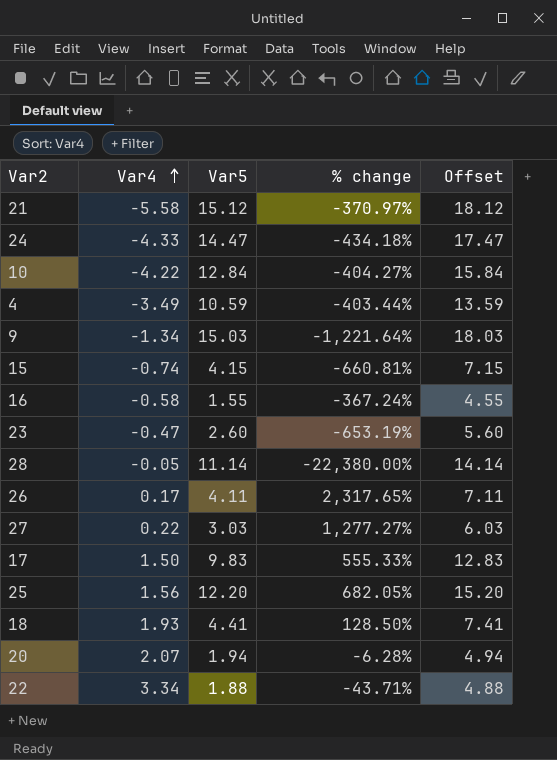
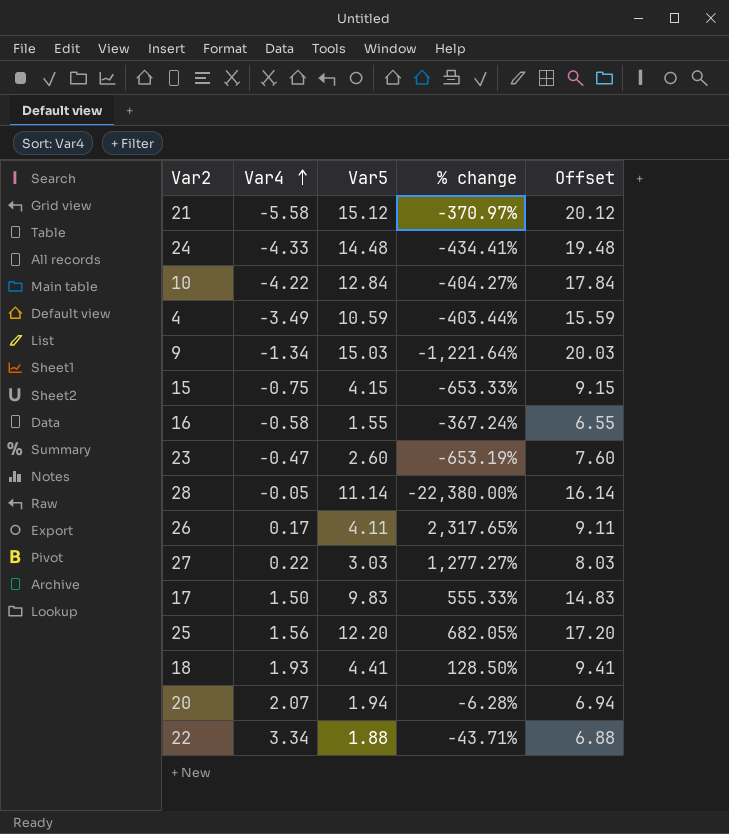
column Offset | formula: [Var5] + 3 -> [Var5] + 5
24 | Var5: 14.47 -> 14.48
24 | % change: -434.18% -> -434.41%
15 | Var4: -0.74 -> -0.75
15 | % change: -660.81% -> -653.33%

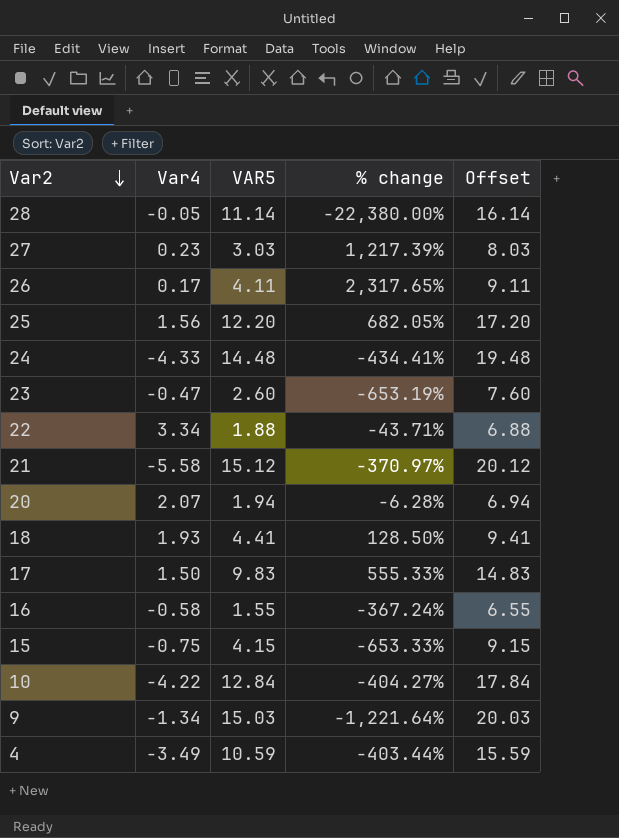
row order: Var4 ascending -> Var2 descending
column name: Var5 -> VAR5
27 | Var4: 0.22 -> 0.23
27 | % change: 1,277.27% -> 1,217.39%

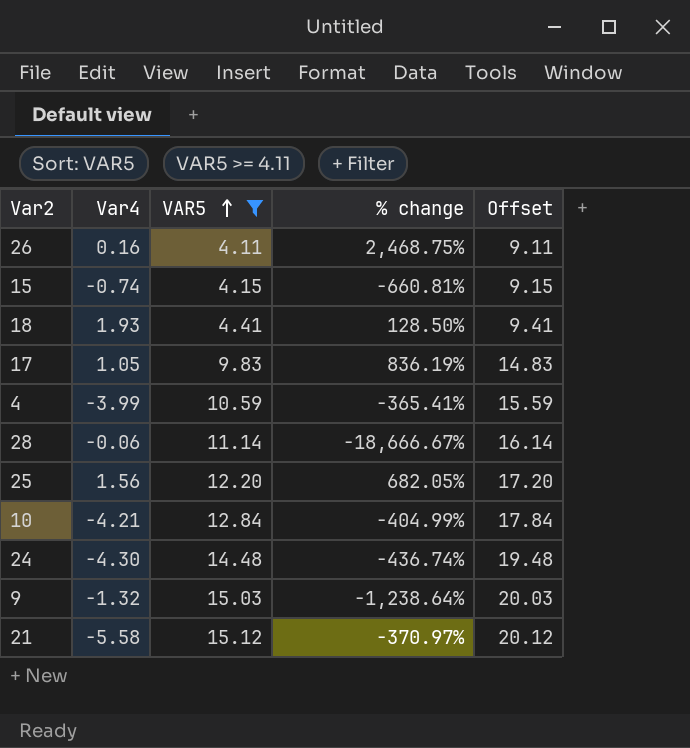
filter: none -> VAR5 >= 4.11
row order: Var2 descending -> VAR5 ascending
26 | Var4: 0.17 -> 0.16
26 | % change: 2,317.65% -> 2,468.75%
15 | Var4: -0.75 -> -0.74
15 | % change: -653.33% -> -660.81%
17 | Var4: 1.50 -> 1.05
17 | % change: 555.33% -> 836.19%
4 | Var4: -3.49 -> -3.99
4 | % change: -403.44% -> -365.41%
28 | Var4: -0.05 -> -0.06
28 | % change: -22,380.00% -> -18,666.67%
10 | Var4: -4.22 -> -4.21
10 | % change: -404.27% -> -404.99%
24 | Var4: -4.33 -> -4.30
24 | % change: -434.41% -> -436.74%
9 | Var4: -1.34 -> -1.32
9 | % change: -1,221.64% -> -1,238.64%

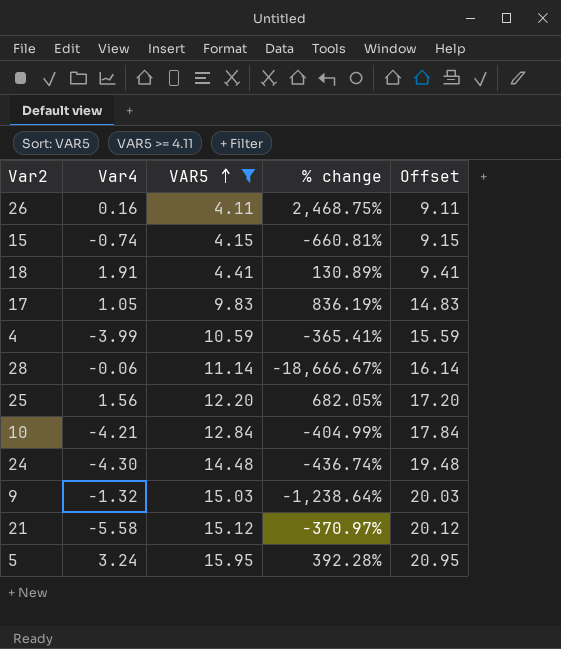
18 | Var4: 1.93 -> 1.91
18 | % change: 128.50% -> 130.89%
row 5: none -> 3.24 | 15.95 | 392.28% | 20.95

